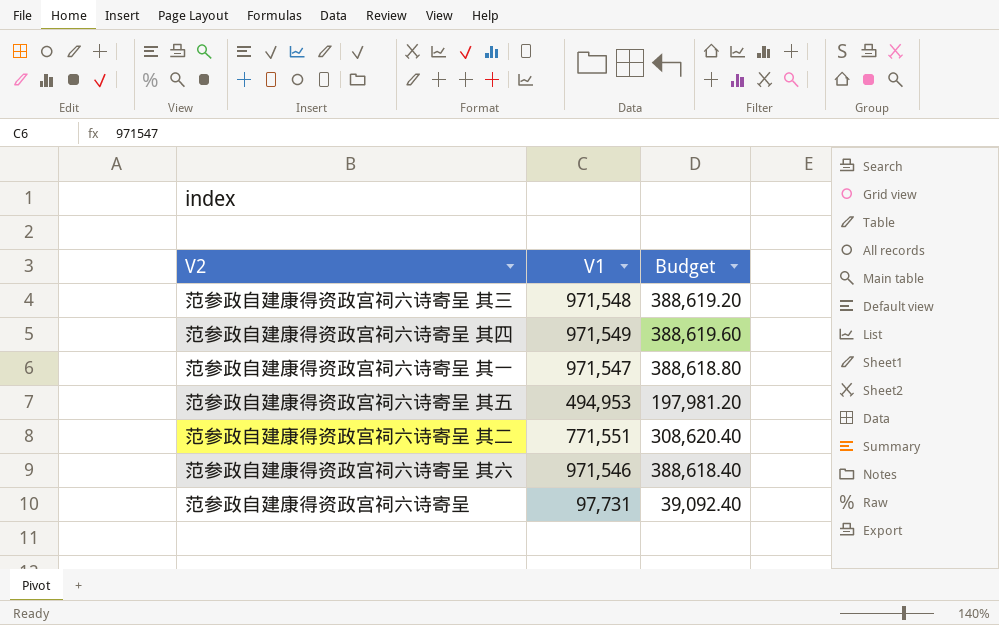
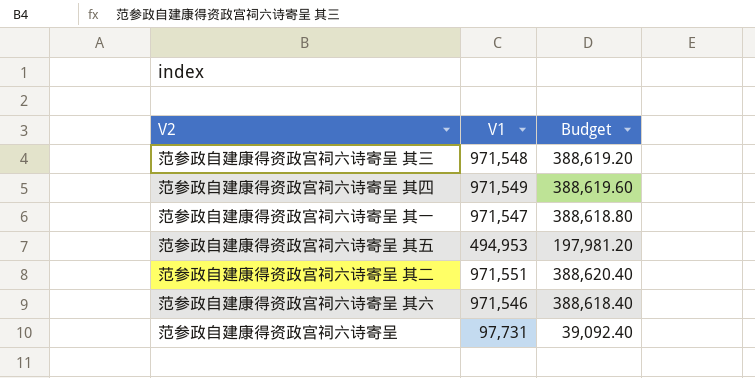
范参政自建康得资政宫祠六诗寄呈 其二 | V1: 771,551 -> 971,551
范参政自建康得资政宫祠六诗寄呈 其二 | Budget: 308,620.40 -> 388,620.40

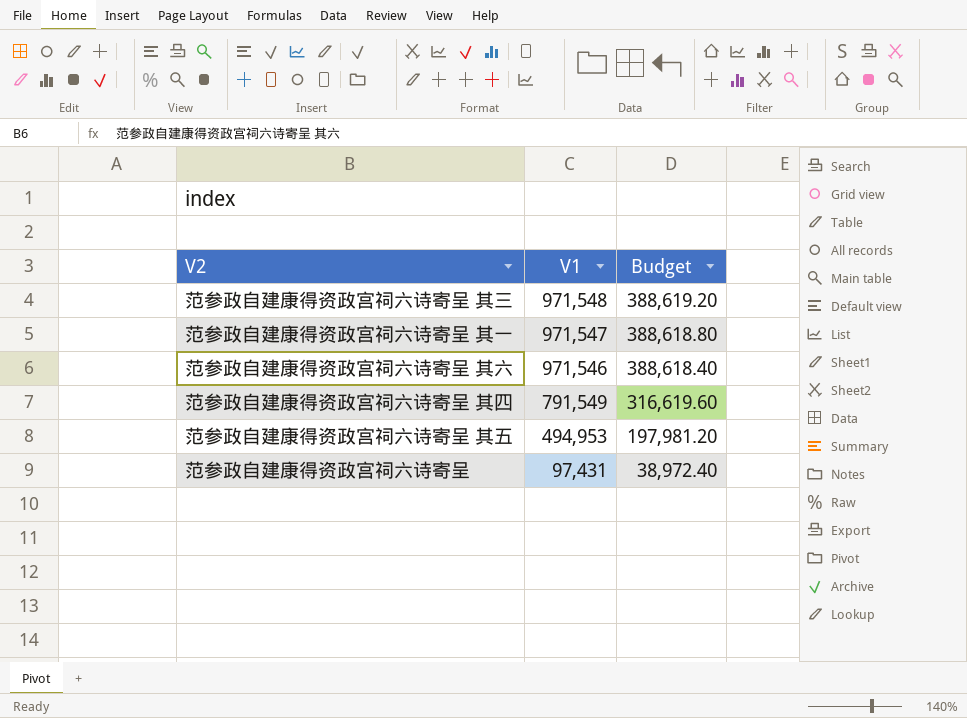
row order: none -> V1 descending
row 范参政自建康得资政宫祠六诗寄呈 其二: 971,551 | 388,620.40 -> none
范参政自建康得资政宫祠六诗寄呈 其四 | V1: 971,549 -> 791,549
范参政自建康得资政宫祠六诗寄呈 其四 | Budget: 388,619.60 -> 316,619.60
范参政自建康得资政宫祠六诗寄呈 | V1: 97,731 -> 97,431
范参政自建康得资政宫祠六诗寄呈 | Budget: 39,092.40 -> 38,972.40

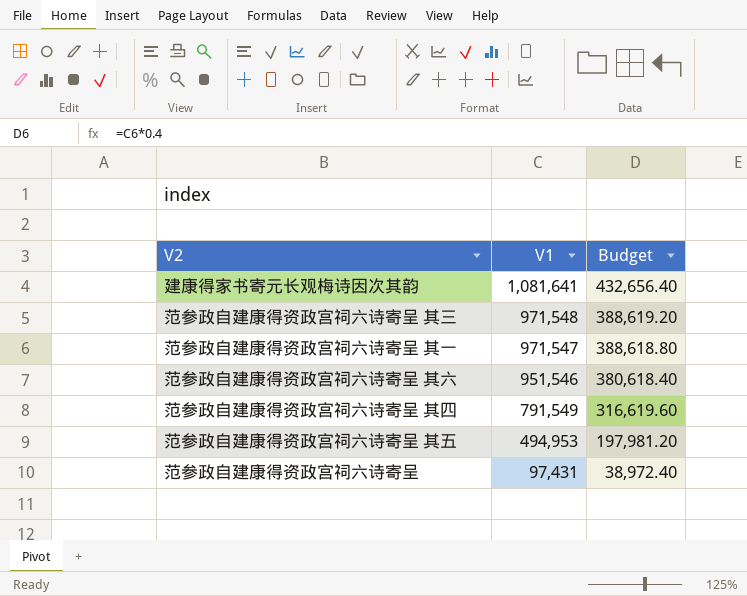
row 建康得家书寄元长观梅诗因次其韵: none -> 1,081,641 | 432,656.40
范参政自建康得资政宫祠六诗寄呈 其六 | V1: 971,546 -> 951,546
范参政自建康得资政宫祠六诗寄呈 其六 | Budget: 388,618.40 -> 380,618.40

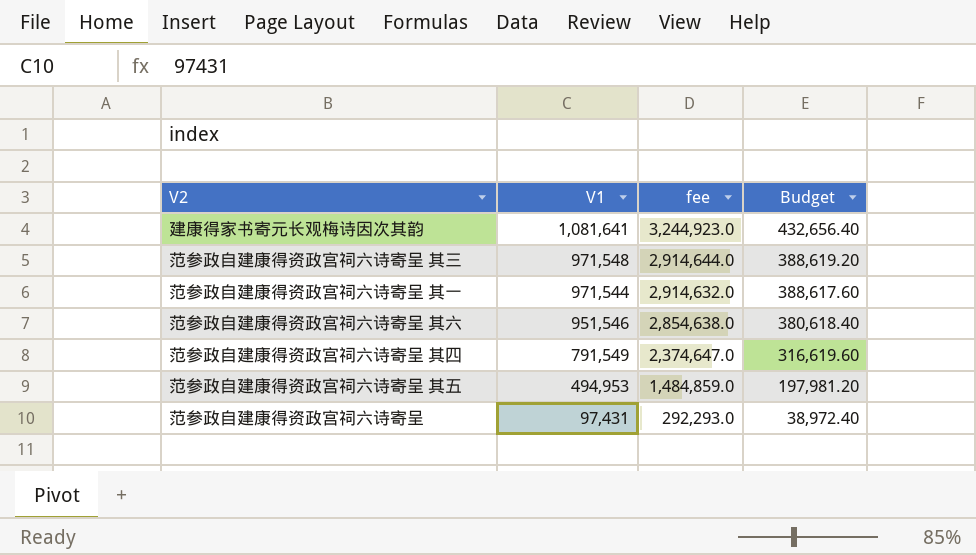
column fee | formula: none -> [V1] * 3
范参政自建康得资政宫祠六诗寄呈 其一 | V1: 971,547 -> 971,544
范参政自建康得资政宫祠六诗寄呈 其一 | Budget: 388,618.80 -> 388,617.60

